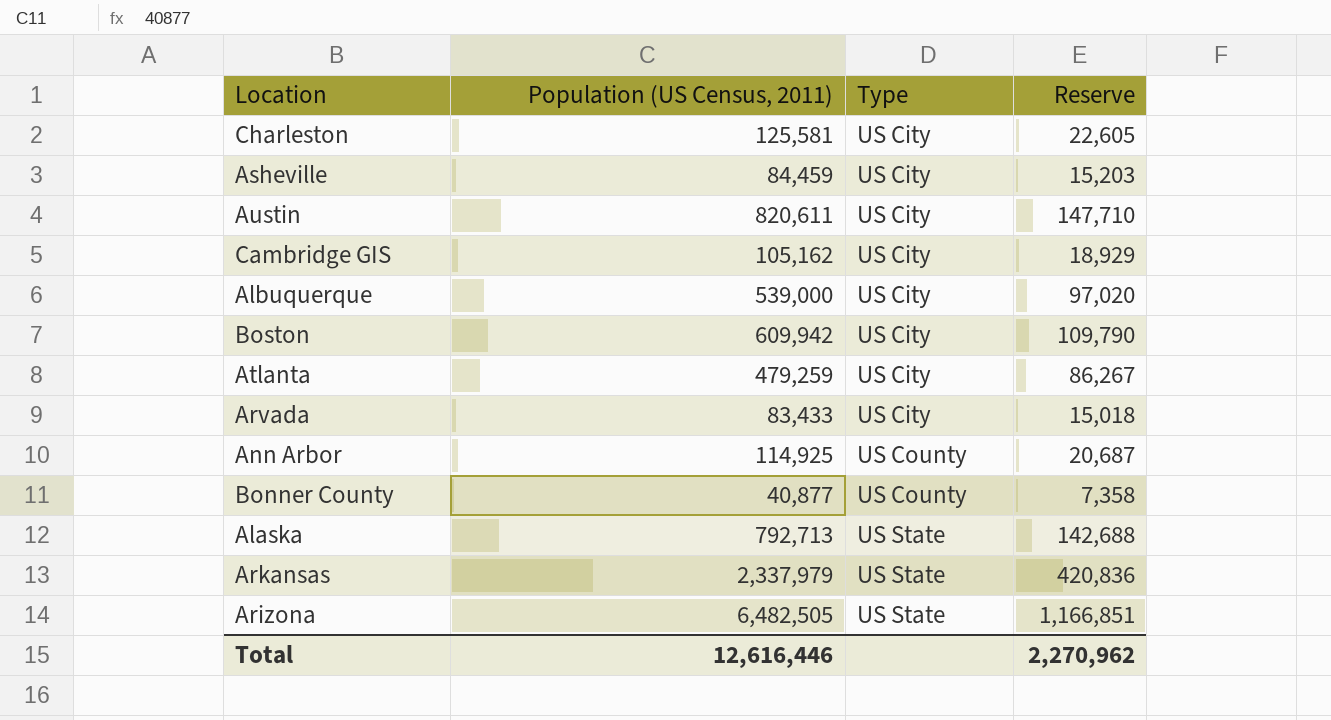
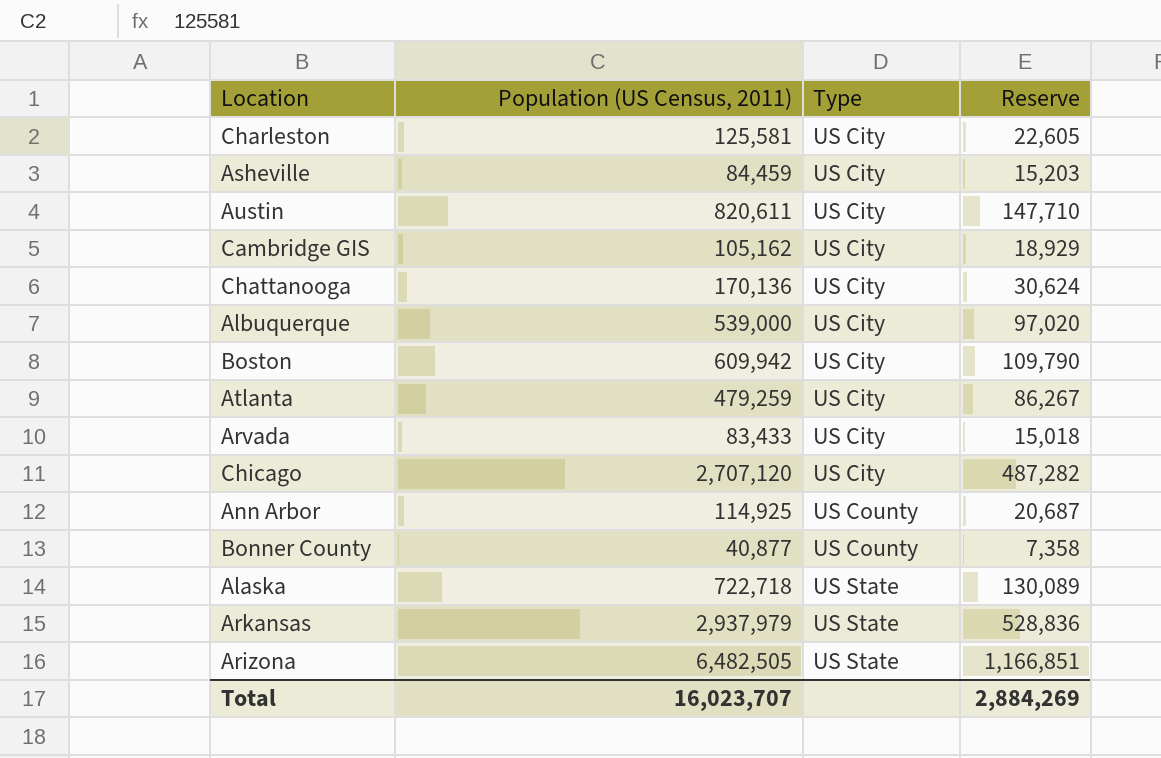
row Chattanooga: none -> 170,136 | US City | 30,624
row Chicago: none -> 2,707,120 | US City | 487,282
Alaska | Population (US Census, 2011): 792,713 -> 722,718
Alaska | Reserve: 142,688 -> 130,089
Arkansas | Population (US Census, 2011): 2,337,979 -> 2,937,979
Arkansas | Reserve: 420,836 -> 528,836
Total | Population (US Census, 2011): 12,616,446 -> 16,023,707
Total | Reserve: 2,270,962 -> 2,884,269

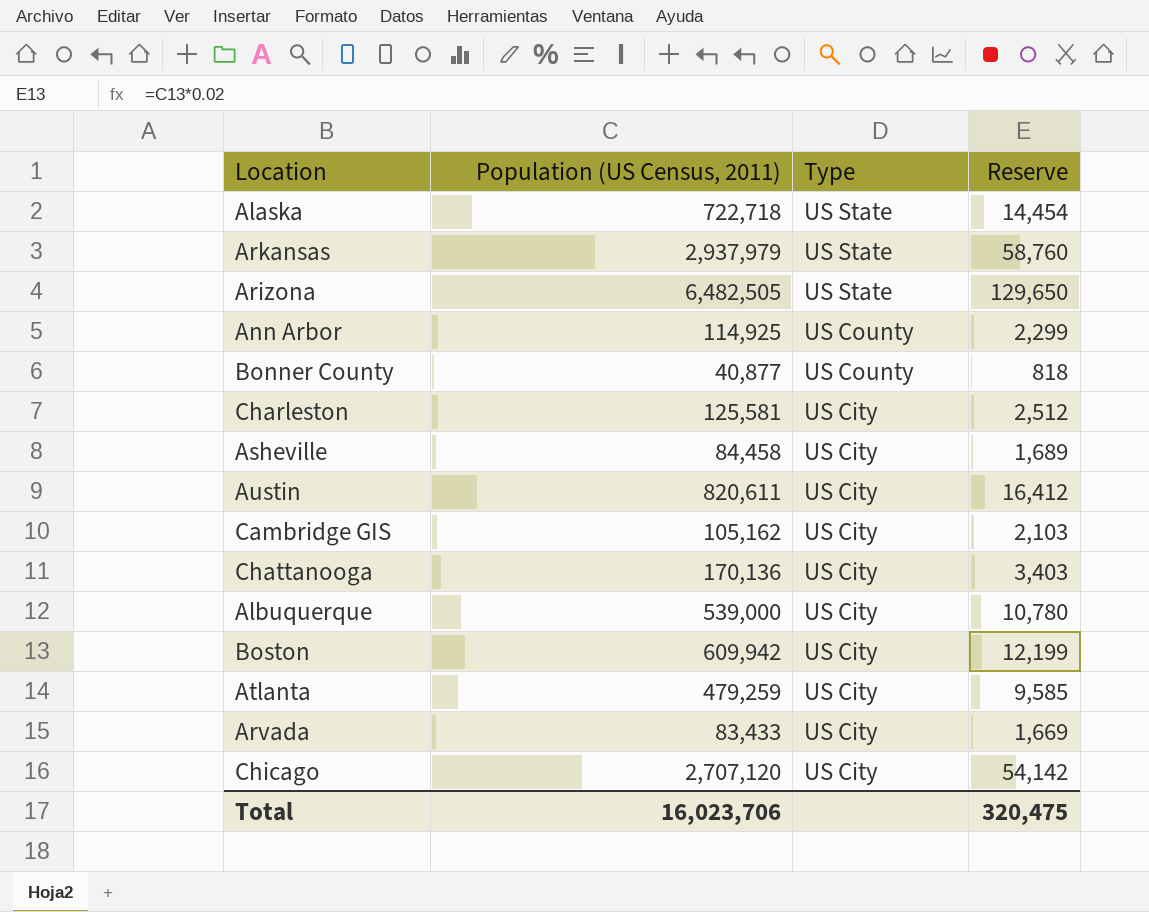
row order: Type ascending -> Type descending
column Reserve | formula: [Population (US Census, 2011)] * 0.18 -> [Population (US Census, 2011)] * 0.02
Asheville | Population (US Census, 2011): 84,459 -> 84,458
Total | Population (US Census, 2011): 16,023,707 -> 16,023,706
Total | Reserve: 2,884,269 -> 320,475

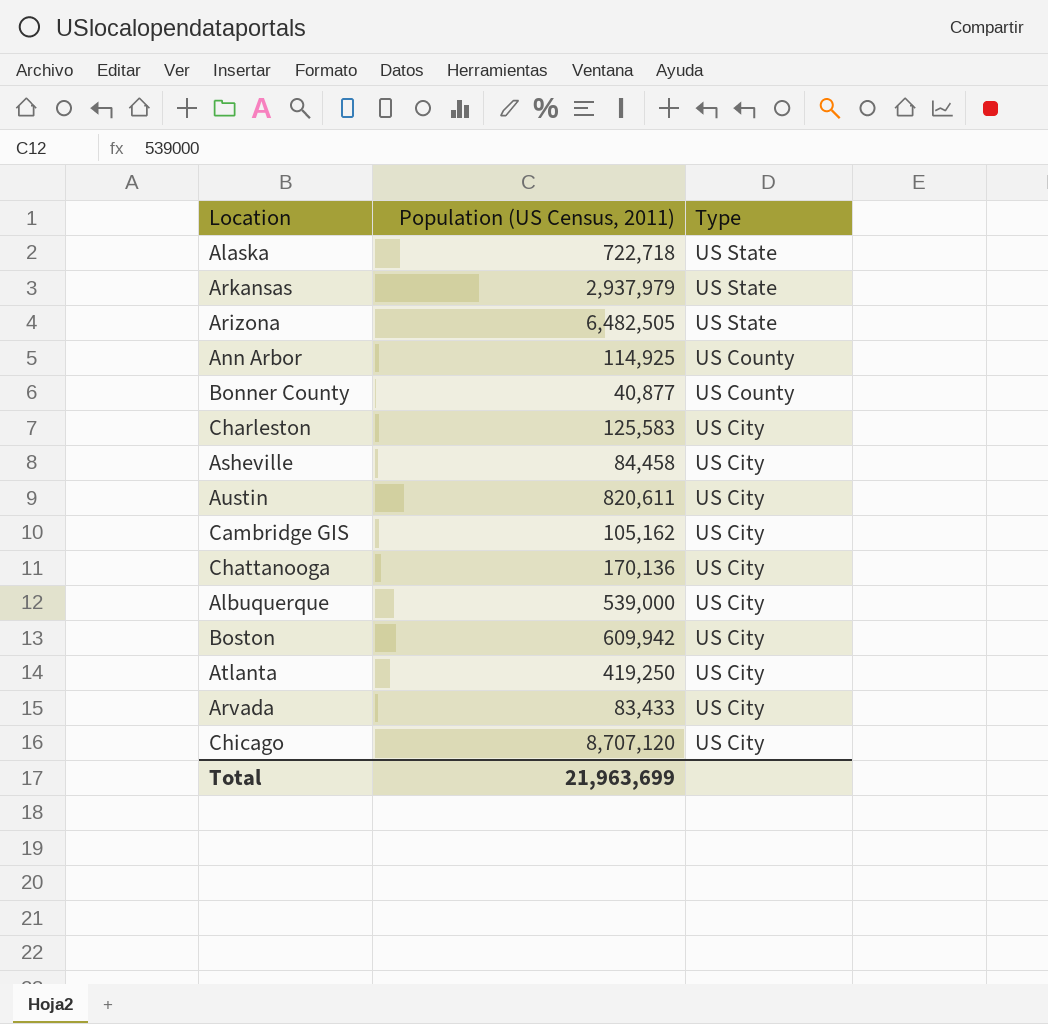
column Reserve | formula: [Population (US Census, 2011)] * 0.02 -> none
Charleston | Population (US Census, 2011): 125,581 -> 125,583
Atlanta | Population (US Census, 2011): 479,259 -> 419,250
Chicago | Population (US Census, 2011): 2,707,120 -> 8,707,120
Total | Population (US Census, 2011): 16,023,706 -> 21,963,699

